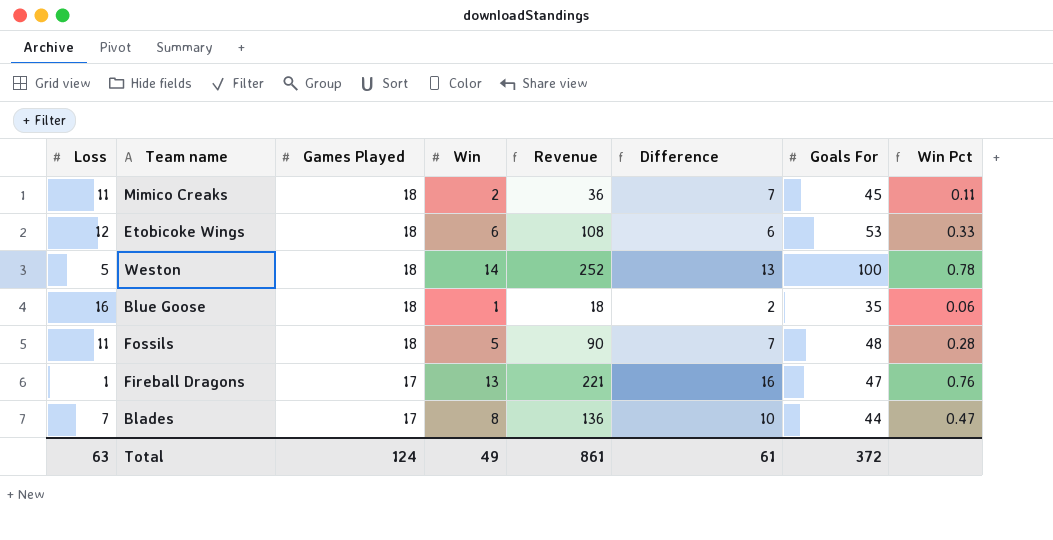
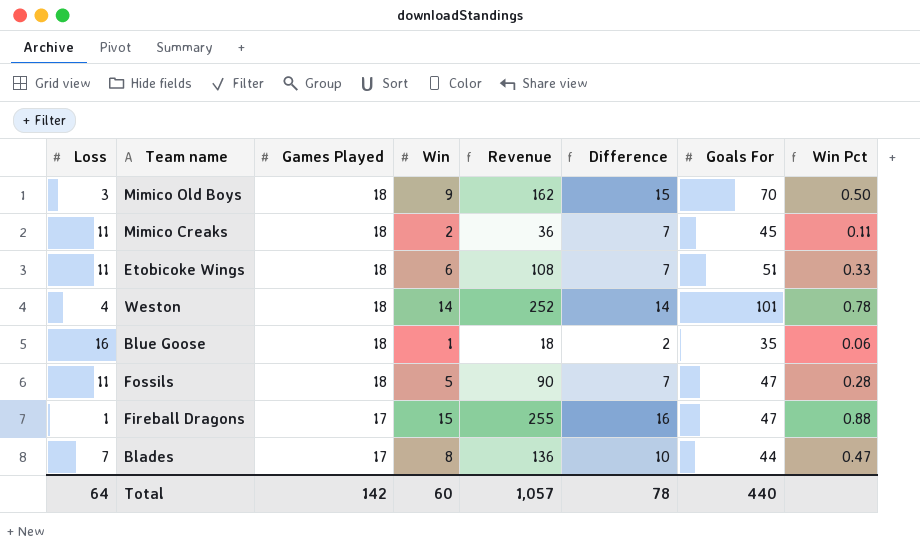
row Mimico Old Boys: none -> 3 | 18 | 9 | 162 | 15 | 70 | 0.50
Etobicoke Wings | Loss: 12 -> 11
Etobicoke Wings | Difference: 6 -> 7
Etobicoke Wings | Goals For: 53 -> 51
Weston | Loss: 5 -> 4
Weston | Difference: 13 -> 14
Weston | Goals For: 100 -> 101
Fossils | Goals For: 48 -> 47
Fireball Dragons | Win: 13 -> 15
Fireball Dragons | Revenue: 221 -> 255
Fireball Dragons | Win Pct: 0.76 -> 0.88
Total | Loss: 63 -> 64
Total | Games Played: 124 -> 142
Total | Win: 49 -> 60
Total | Revenue: 861 -> 1,057
Total | Difference: 61 -> 78
Total | Goals For: 372 -> 440

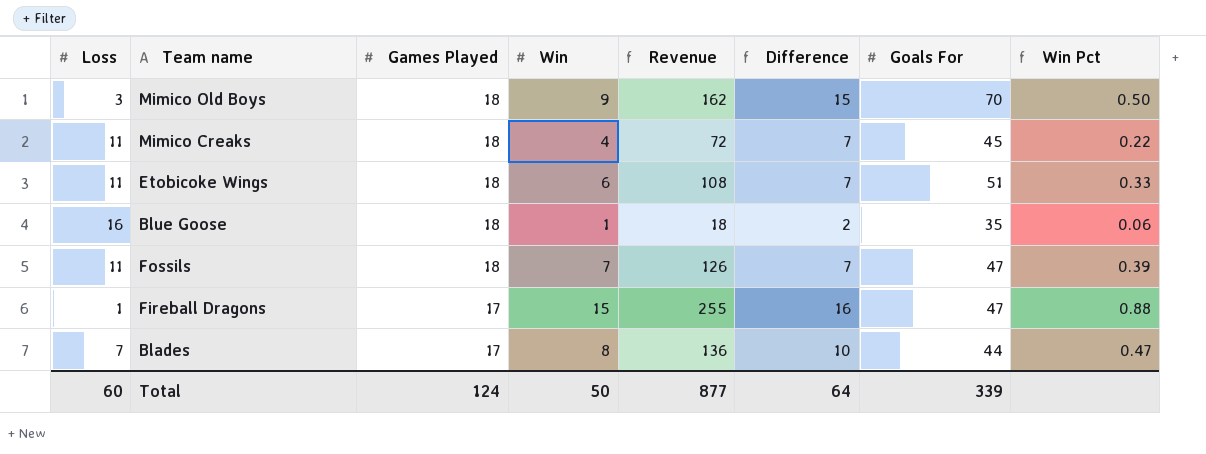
row Weston: 4 | 18 | 14 | 252 | 14 | 101 | 0.78 -> none
Mimico Creaks | Win: 2 -> 4
Mimico Creaks | Revenue: 36 -> 72
Mimico Creaks | Win Pct: 0.11 -> 0.22
Fossils | Win: 5 -> 7
Fossils | Revenue: 90 -> 126
Fossils | Win Pct: 0.28 -> 0.39
Total | Loss: 64 -> 60
Total | Games Played: 142 -> 124
Total | Win: 60 -> 50
Total | Revenue: 1,057 -> 877
Total | Difference: 78 -> 64
Total | Goals For: 440 -> 339

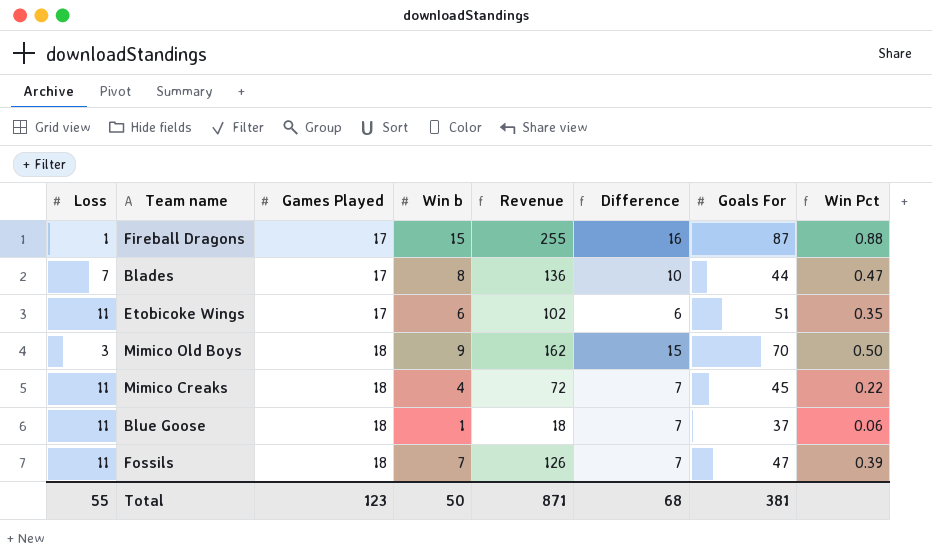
row order: Games Played descending -> Games Played ascending
column name: Win -> Win b
Fireball Dragons | Goals For: 47 -> 87
Etobicoke Wings | Games Played: 18 -> 17
Etobicoke Wings | Revenue: 108 -> 102
Etobicoke Wings | Difference: 7 -> 6
Etobicoke Wings | Win Pct: 0.33 -> 0.35
Blue Goose | Loss: 16 -> 11
Blue Goose | Difference: 2 -> 7
Blue Goose | Goals For: 35 -> 37
Total | Loss: 60 -> 55
Total | Games Played: 124 -> 123
Total | Revenue: 877 -> 871
Total | Difference: 64 -> 68
Total | Goals For: 339 -> 381

